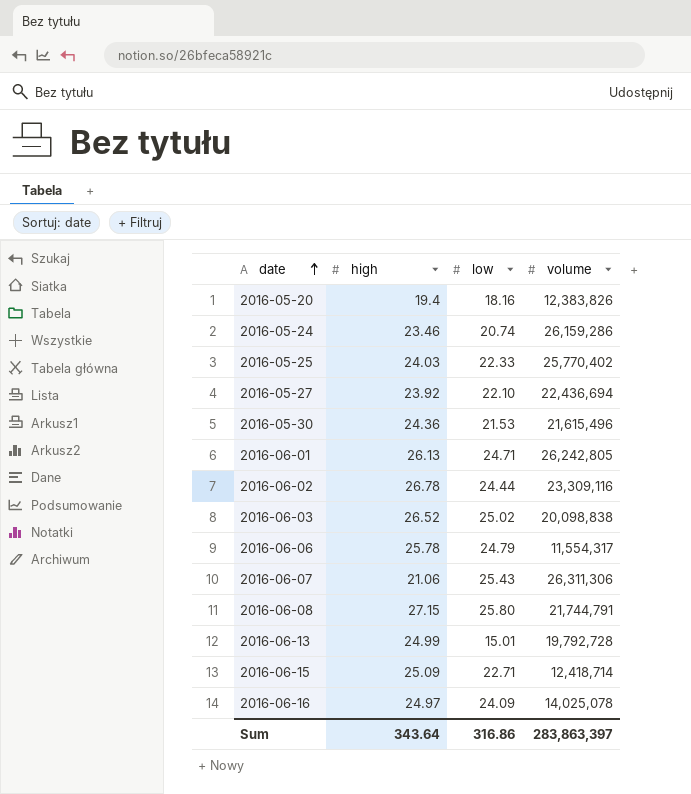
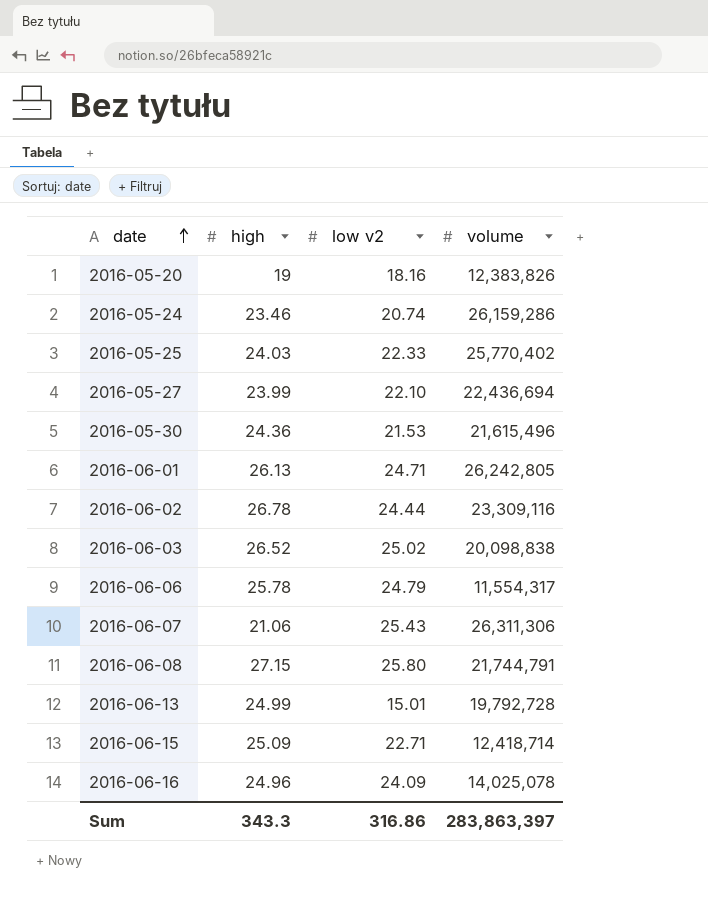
column name: low -> low v2
2016-05-20 | high: 19.4 -> 19
2016-05-27 | high: 23.92 -> 23.99
2016-06-16 | high: 24.97 -> 24.96
Sum | high: 343.64 -> 343.3

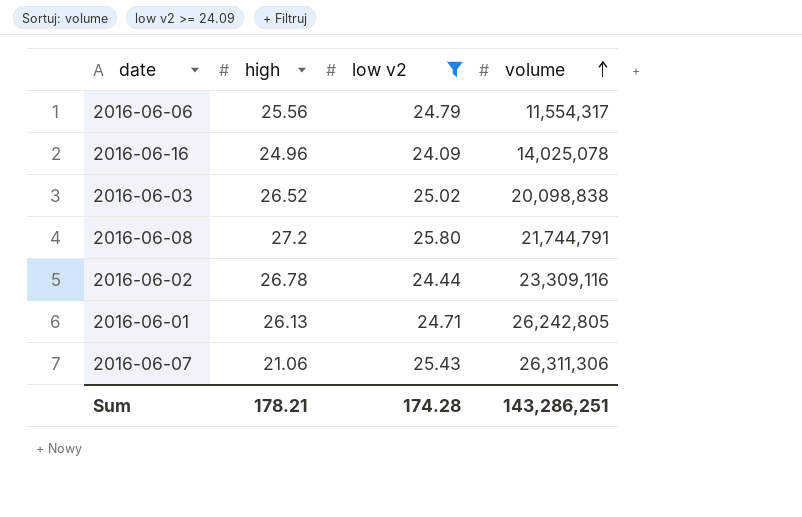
filter: none -> low v2 >= 24.09
row order: date ascending -> volume ascending
2016-06-06 | high: 25.78 -> 25.56
2016-06-08 | high: 27.15 -> 27.2
Sum | high: 343.3 -> 178.21
Sum | low v2: 316.86 -> 174.28
Sum | volume: 283,863,397 -> 143,286,251

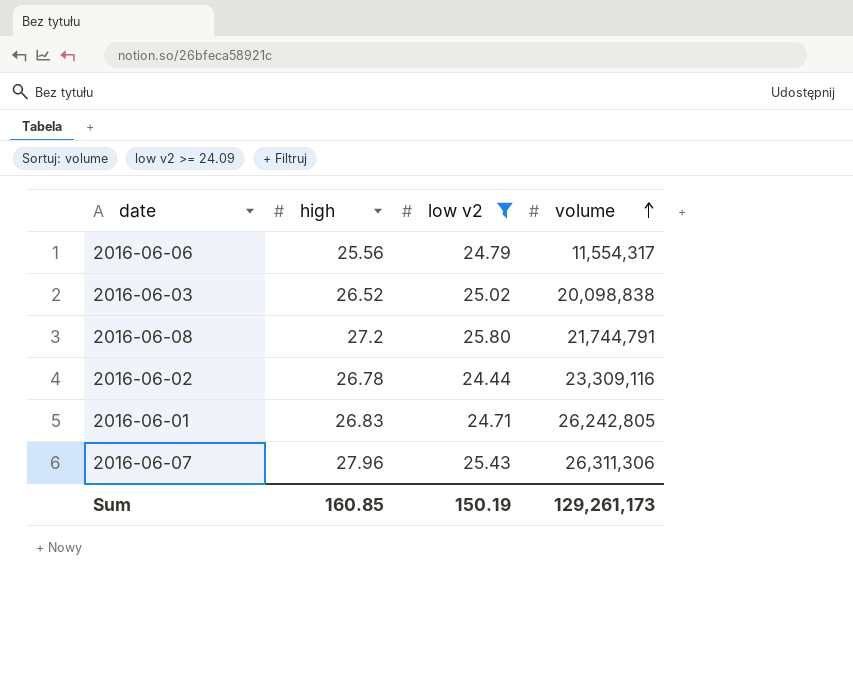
row 2016-06-16: 24.96 | 24.09 | 14,025,078 -> none
2016-06-01 | high: 26.13 -> 26.83
2016-06-07 | high: 21.06 -> 27.96
Sum | high: 178.21 -> 160.85
Sum | low v2: 174.28 -> 150.19
Sum | volume: 143,286,251 -> 129,261,173

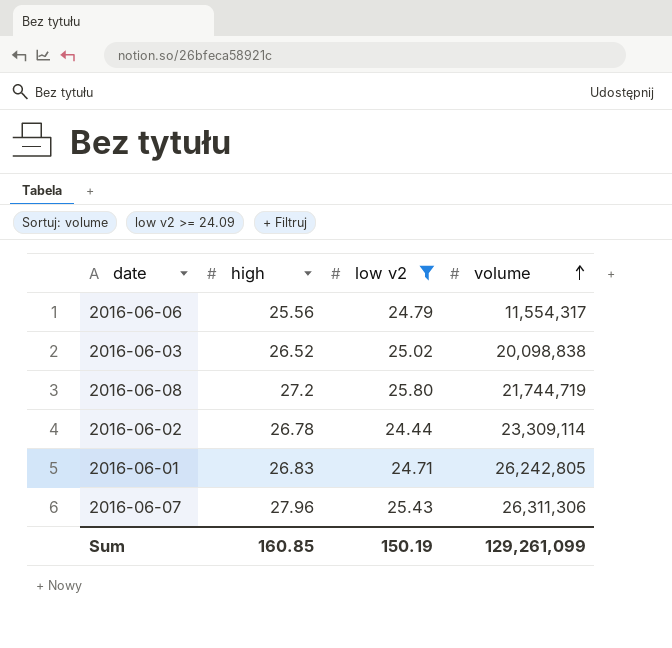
2016-06-08 | volume: 21,744,791 -> 21,744,719
2016-06-02 | volume: 23,309,116 -> 23,309,114
Sum | volume: 129,261,173 -> 129,261,099

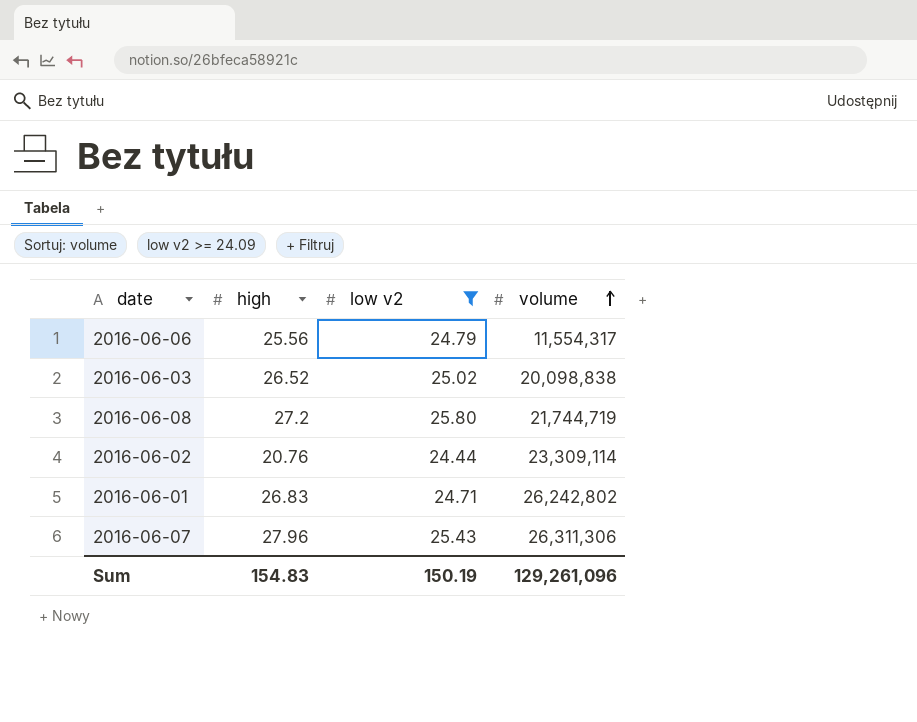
2016-06-02 | high: 26.78 -> 20.76
2016-06-01 | volume: 26,242,805 -> 26,242,802
Sum | high: 160.85 -> 154.83
Sum | volume: 129,261,099 -> 129,261,096

